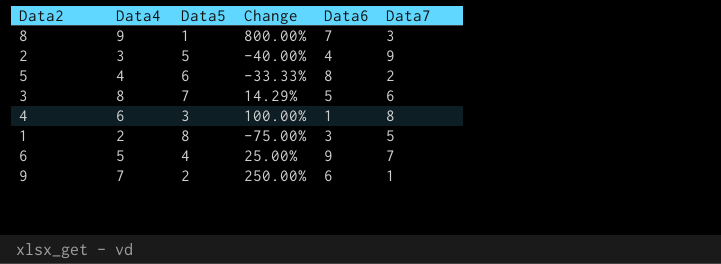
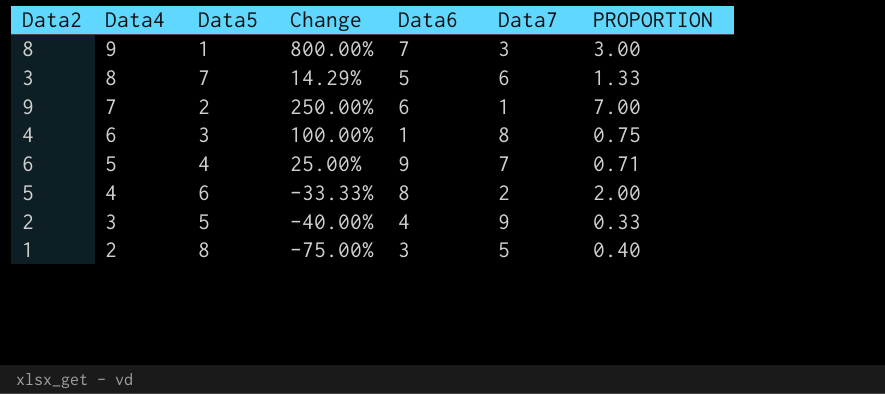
row order: none -> Data4 descending
column PROPORTION | formula: none -> [Data4] / [Data7]

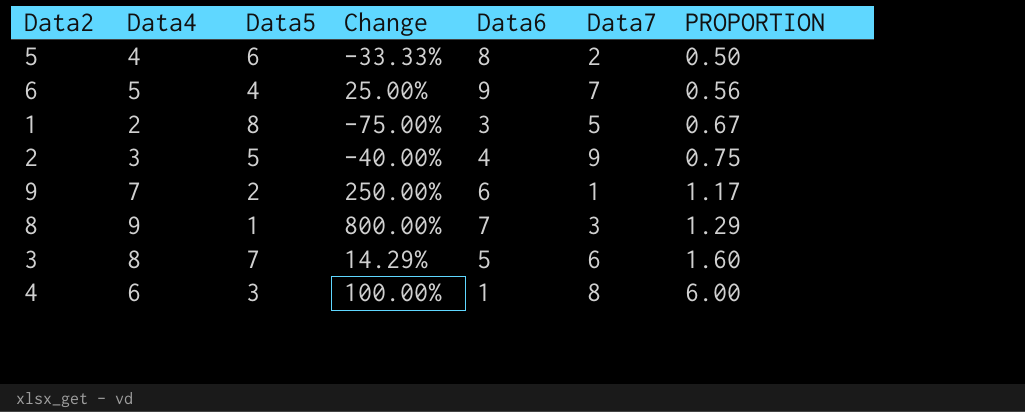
row order: Data4 descending -> PROPORTION ascending
column PROPORTION | formula: [Data4] / [Data7] -> [Data4] / [Data6]

